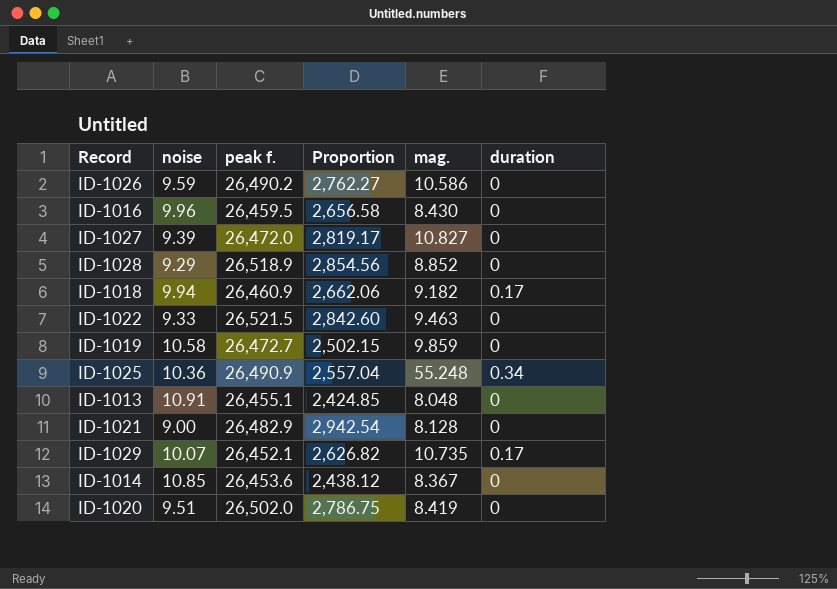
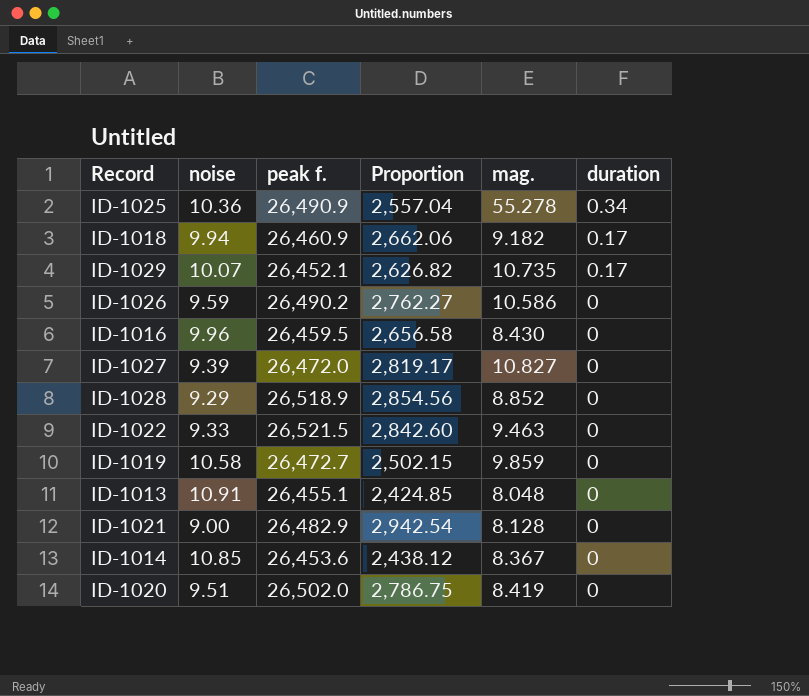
row order: none -> duration descending
ID-1025 | mag.: 55.248 -> 55.278

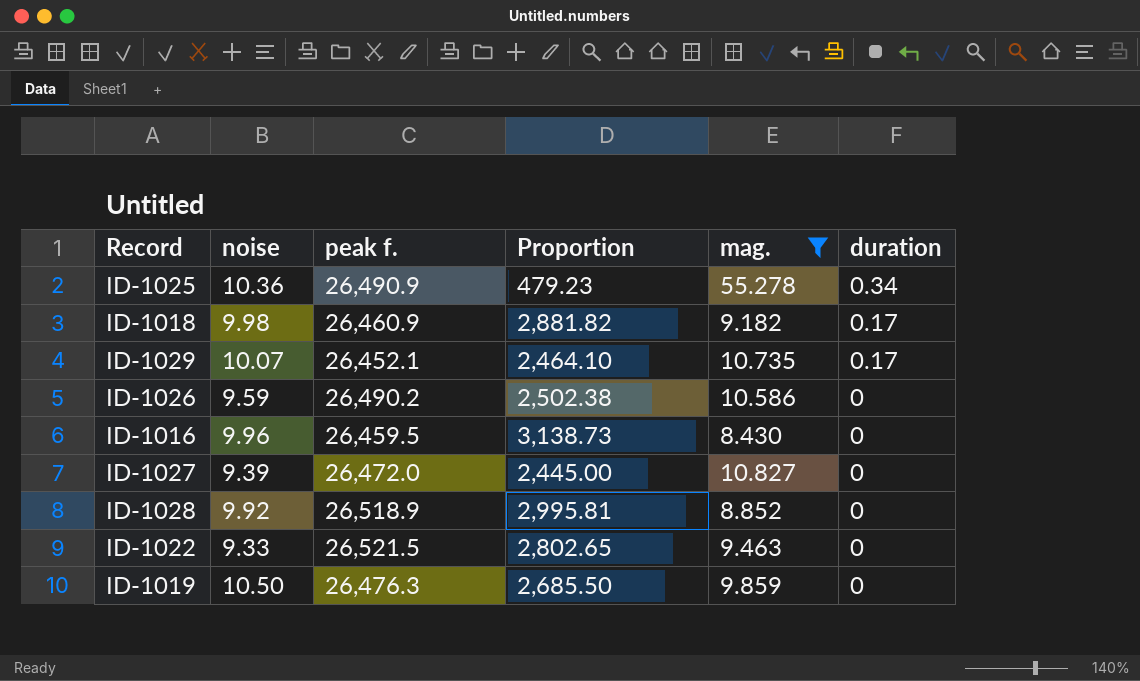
filter: none -> mag. >= 8.430
column Proportion | formula: [peak f.] / [noise] -> [peak f.] / [mag.]
ID-1018 | noise: 9.94 -> 9.98
ID-1028 | noise: 9.29 -> 9.92
ID-1019 | noise: 10.58 -> 10.50
ID-1019 | peak f.: 26,472.7 -> 26,476.3

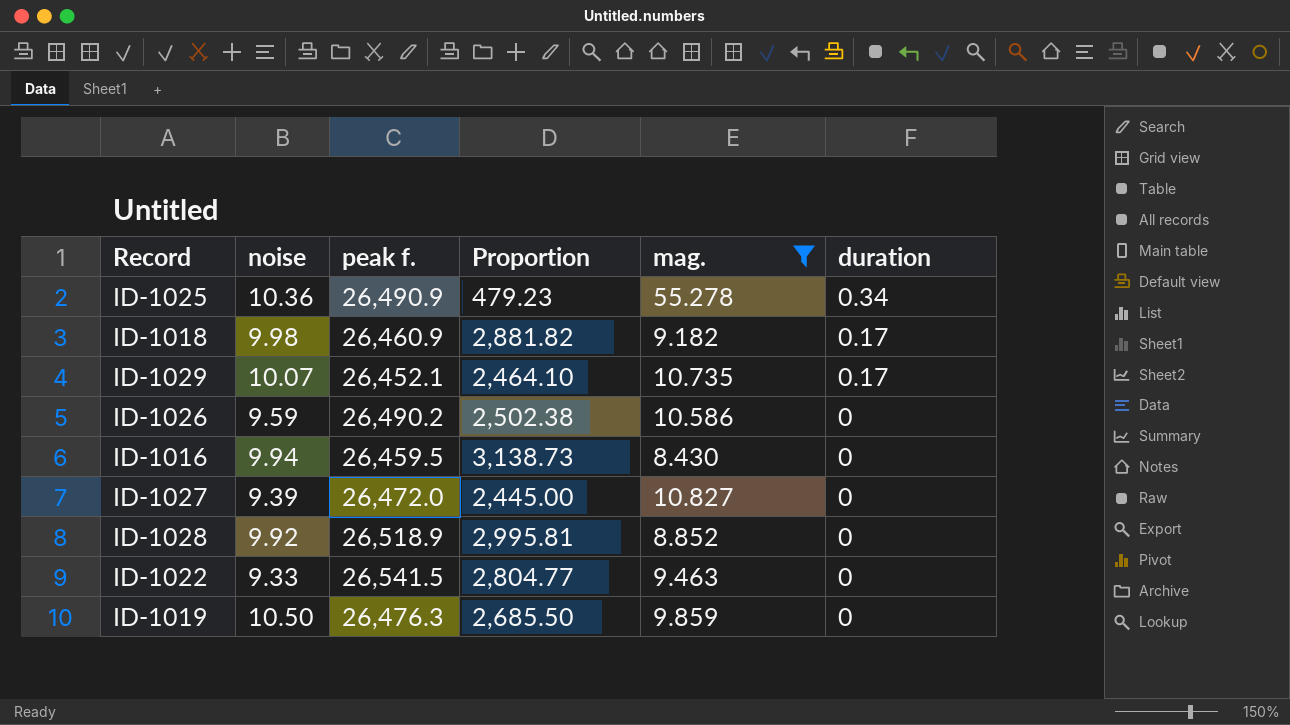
ID-1016 | noise: 9.96 -> 9.94
ID-1022 | peak f.: 26,521.5 -> 26,541.5
ID-1022 | Proportion: 2,802.65 -> 2,804.77

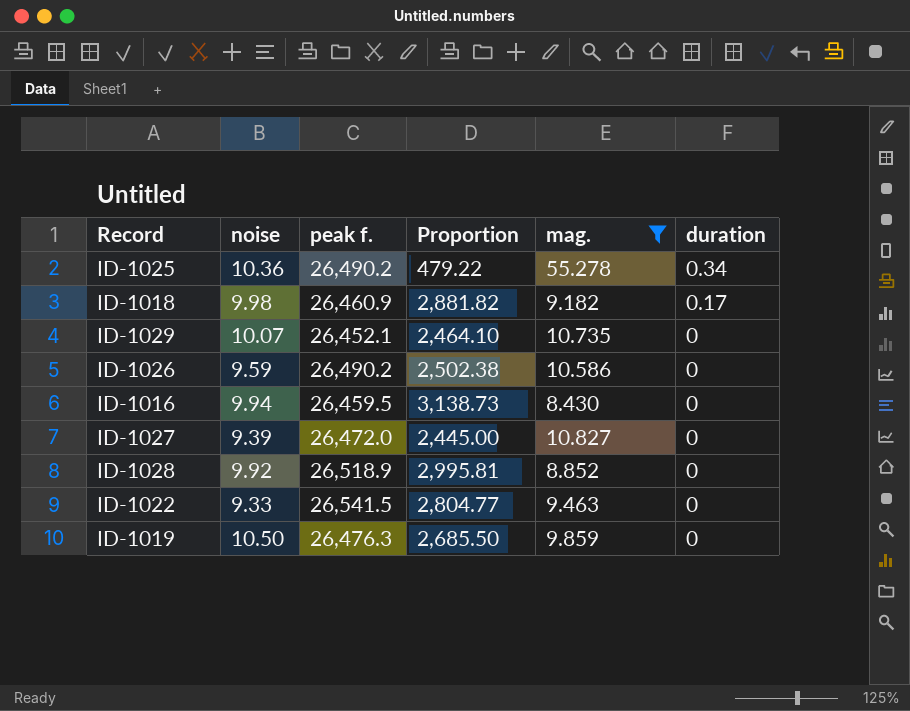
ID-1025 | peak f.: 26,490.9 -> 26,490.2
ID-1025 | Proportion: 479.23 -> 479.22
ID-1029 | duration: 0.17 -> 0

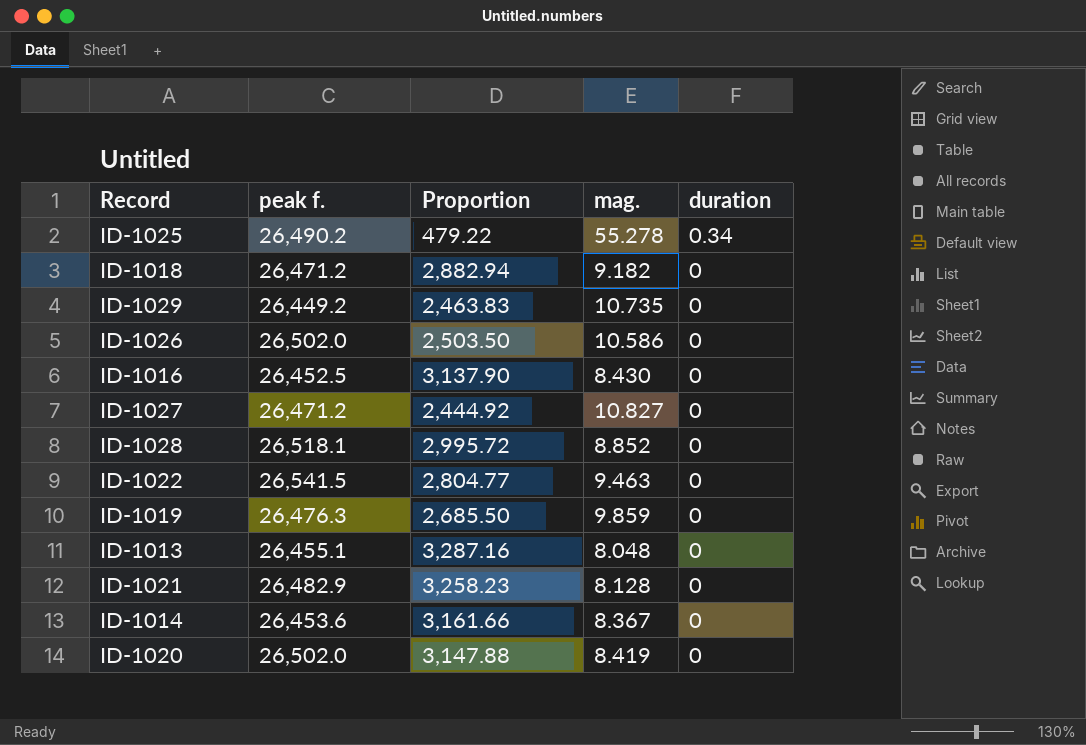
filter: mag. >= 8.430 -> none
column noise | position: 2 -> none
ID-1018 | peak f.: 26,460.9 -> 26,471.2
ID-1018 | Proportion: 2,881.82 -> 2,882.94
ID-1018 | duration: 0.17 -> 0
ID-1029 | peak f.: 26,452.1 -> 26,449.2
ID-1029 | Proportion: 2,464.10 -> 2,463.83
ID-1026 | peak f.: 26,490.2 -> 26,502.0
ID-1026 | Proportion: 2,502.38 -> 2,503.50
ID-1016 | peak f.: 26,459.5 -> 26,452.5
ID-1016 | Proportion: 3,138.73 -> 3,137.90
ID-1027 | peak f.: 26,472.0 -> 26,471.2
ID-1027 | Proportion: 2,445.00 -> 2,444.92
ID-1028 | peak f.: 26,518.9 -> 26,518.1
ID-1028 | Proportion: 2,995.81 -> 2,995.72

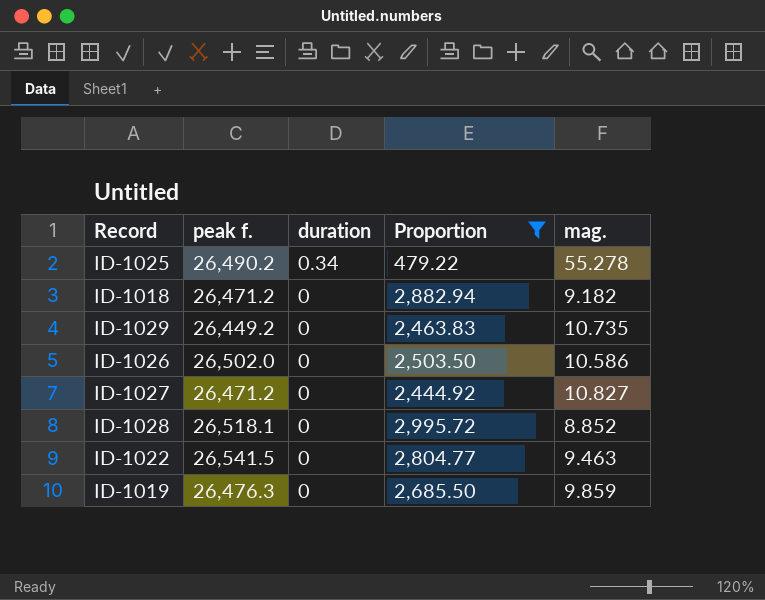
filter: none -> Proportion <= 2,995.72
column duration | position: 5 -> 3

